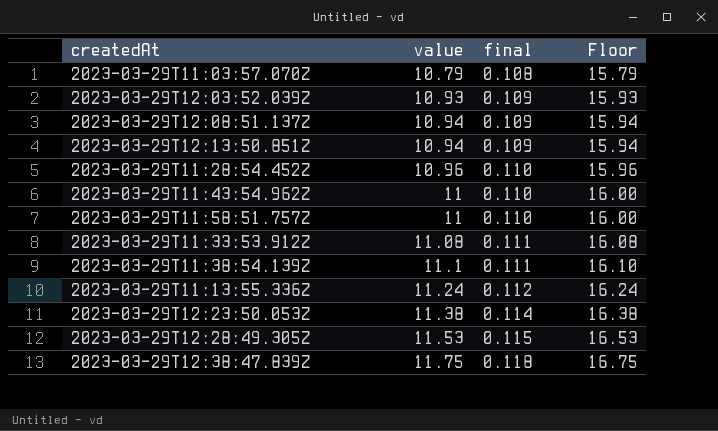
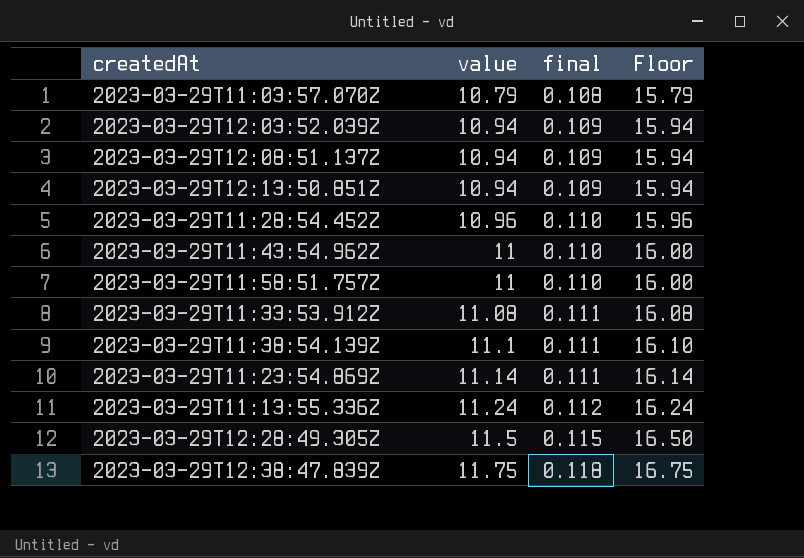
row 2023-03-29T12:23:50.053Z: 11.38 | 0.114 | 16.38 -> none
2023-03-29T12:03:52.039Z | value: 10.93 -> 10.94
2023-03-29T12:03:52.039Z | Floor: 15.93 -> 15.94
row 2023-03-29T11:23:54.869Z: none -> 11.14 | 0.111 | 16.14
2023-03-29T12:28:49.305Z | value: 11.53 -> 11.5
2023-03-29T12:28:49.305Z | Floor: 16.53 -> 16.50

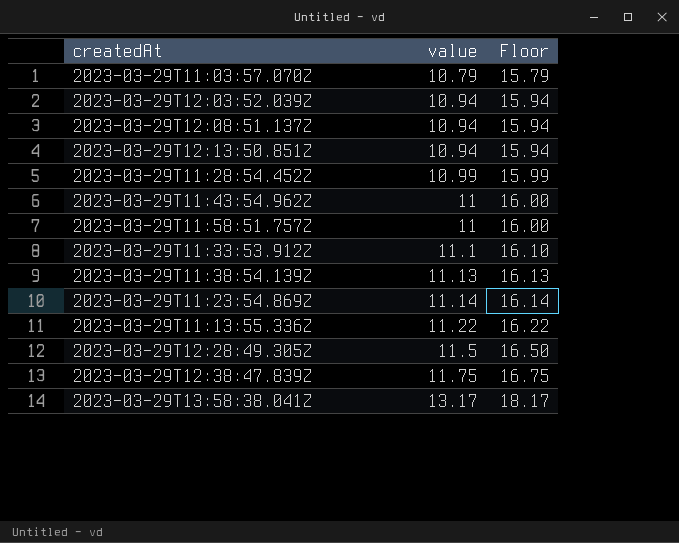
column final | formula: [value] * 0.01 -> none
2023-03-29T11:28:54.452Z | value: 10.96 -> 10.99
2023-03-29T11:28:54.452Z | Floor: 15.96 -> 15.99
2023-03-29T11:33:53.912Z | value: 11.08 -> 11.1
2023-03-29T11:33:53.912Z | Floor: 16.08 -> 16.10
2023-03-29T11:38:54.139Z | value: 11.1 -> 11.13
2023-03-29T11:38:54.139Z | Floor: 16.10 -> 16.13
2023-03-29T11:13:55.336Z | value: 11.24 -> 11.22
2023-03-29T11:13:55.336Z | Floor: 16.24 -> 16.22
row 2023-03-29T13:58:38.041Z: none -> 13.17 | 18.17

